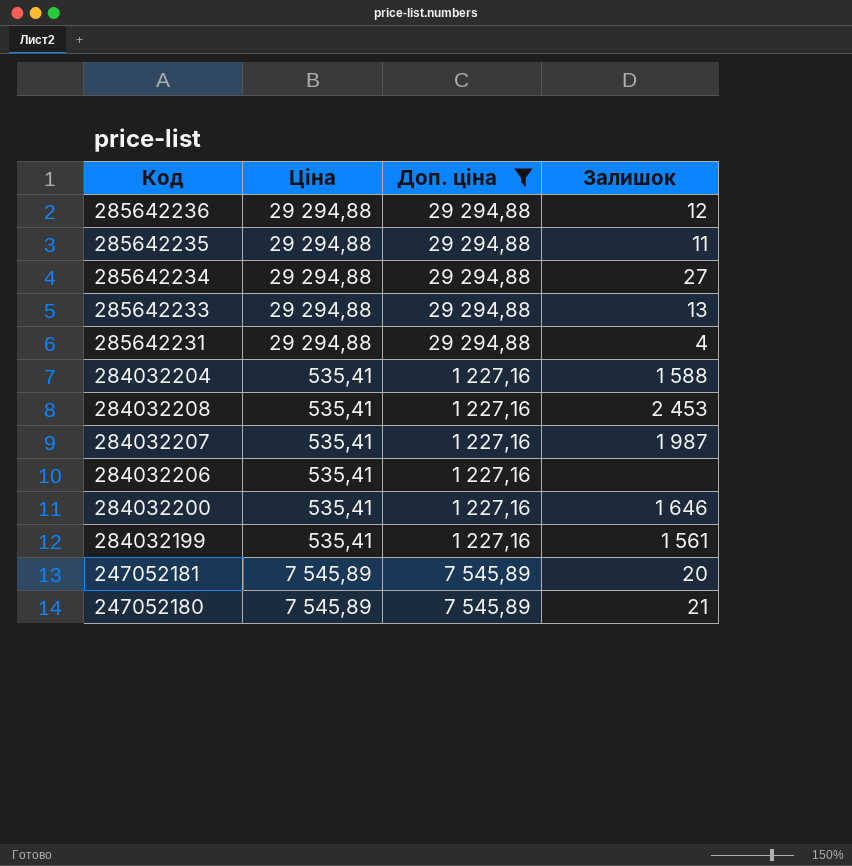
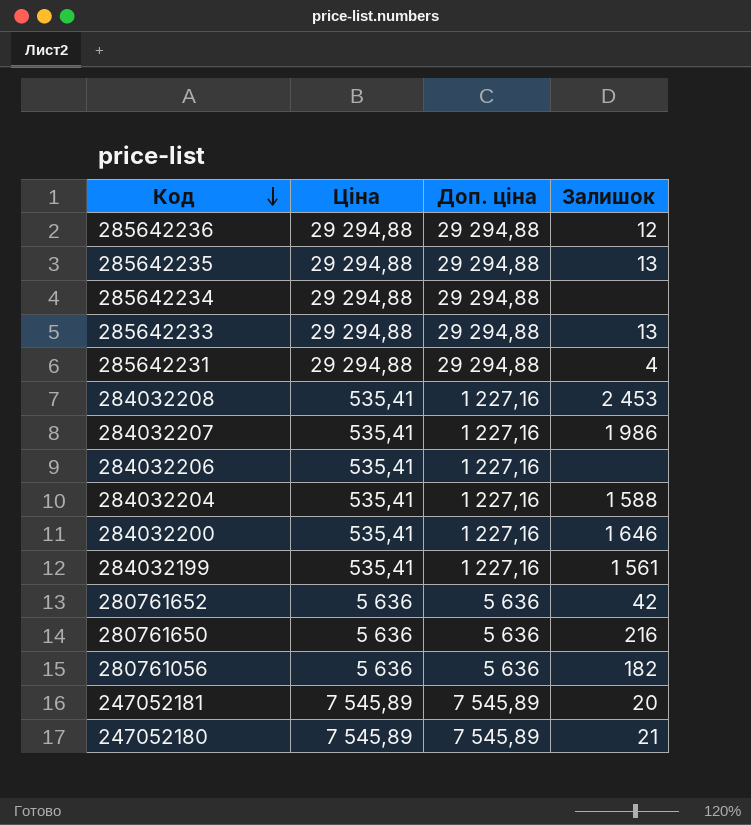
filter: Доп. ціна != 5 636 -> none
row order: none -> Код descending
285642235 | Залишок: 11 -> 13
285642234 | Залишок: 27 -> none
284032207 | Залишок: 1 987 -> 1 986

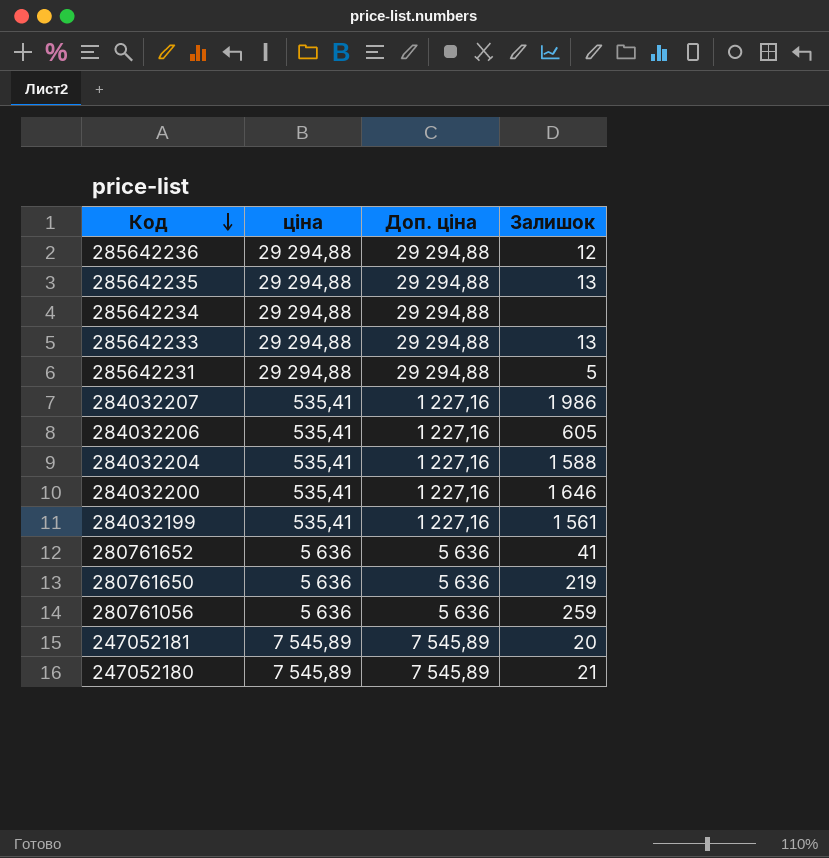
column name: Ціна -> ціна
row 284032208: 535,41 | 1 227,16 | 2 453 -> none
285642231 | Залишок: 4 -> 5
284032206 | Залишок: none -> 605
280761652 | Залишок: 42 -> 41
280761650 | Залишок: 216 -> 219
280761056 | Залишок: 182 -> 259

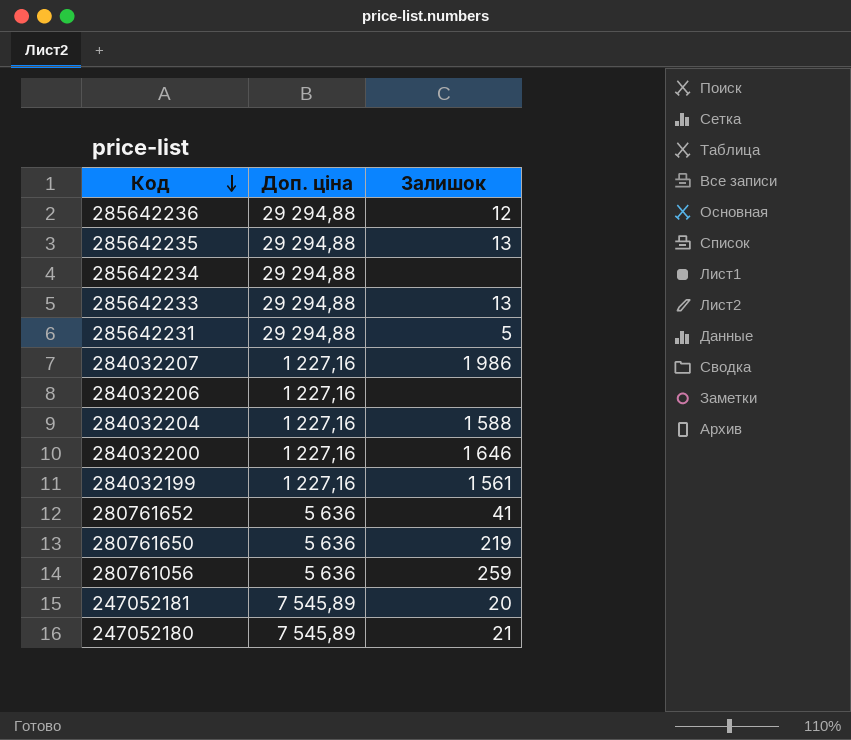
column ціна | position: 2 -> none
284032206 | Залишок: 605 -> none

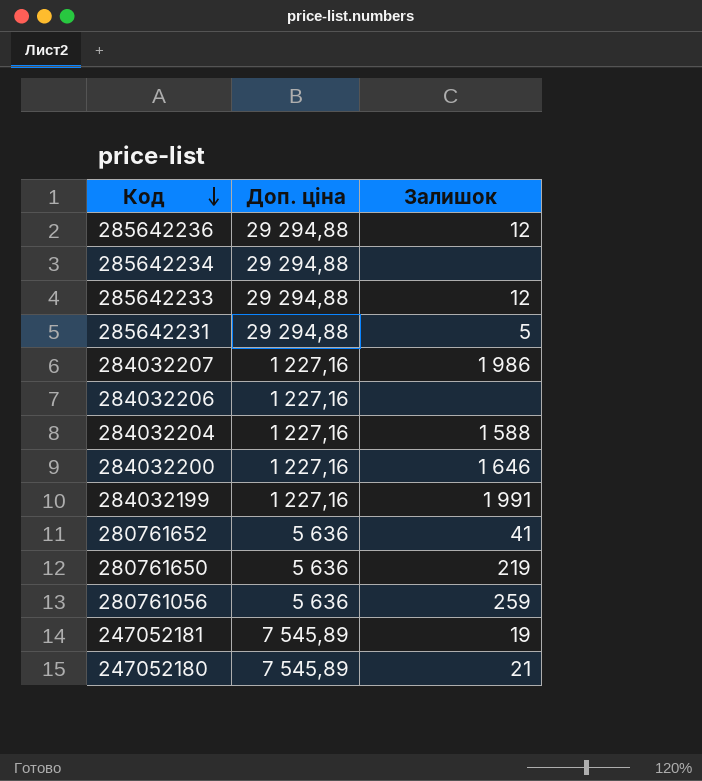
row 285642235: 29 294,88 | 13 -> none
285642233 | Залишок: 13 -> 12
284032199 | Залишок: 1 561 -> 1 991
247052181 | Залишок: 20 -> 19

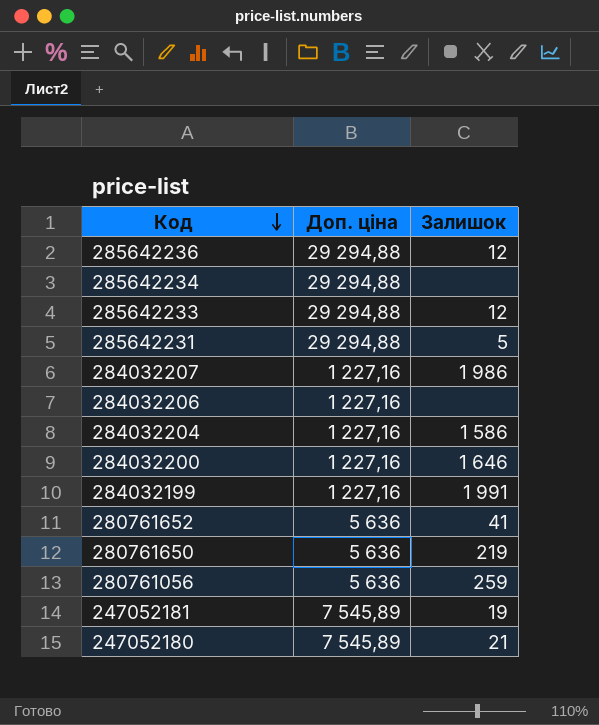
284032204 | Залишок: 1 588 -> 1 586

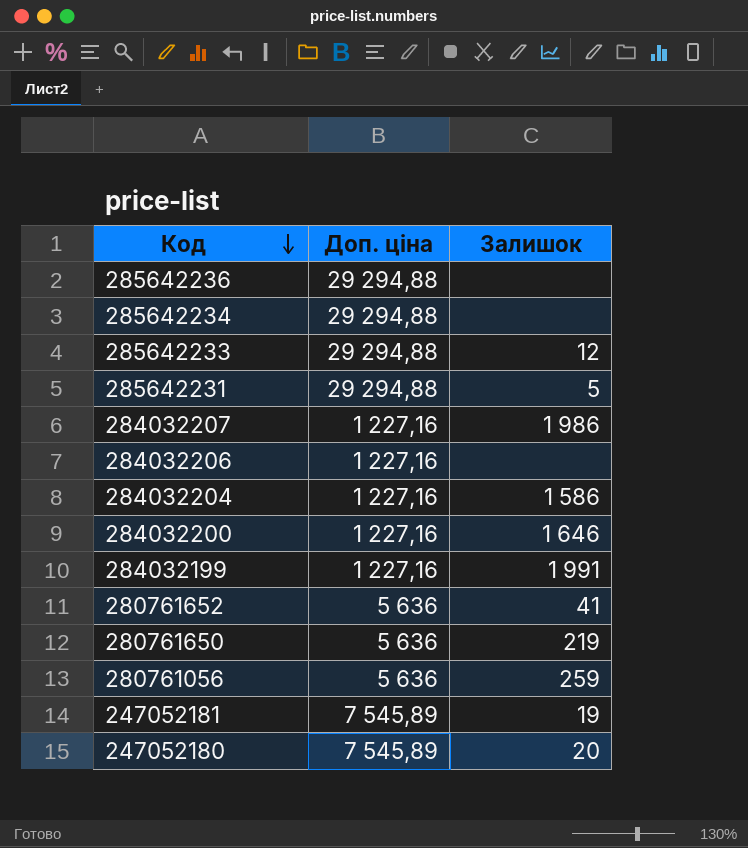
285642236 | Залишок: 12 -> none
247052180 | Залишок: 21 -> 20

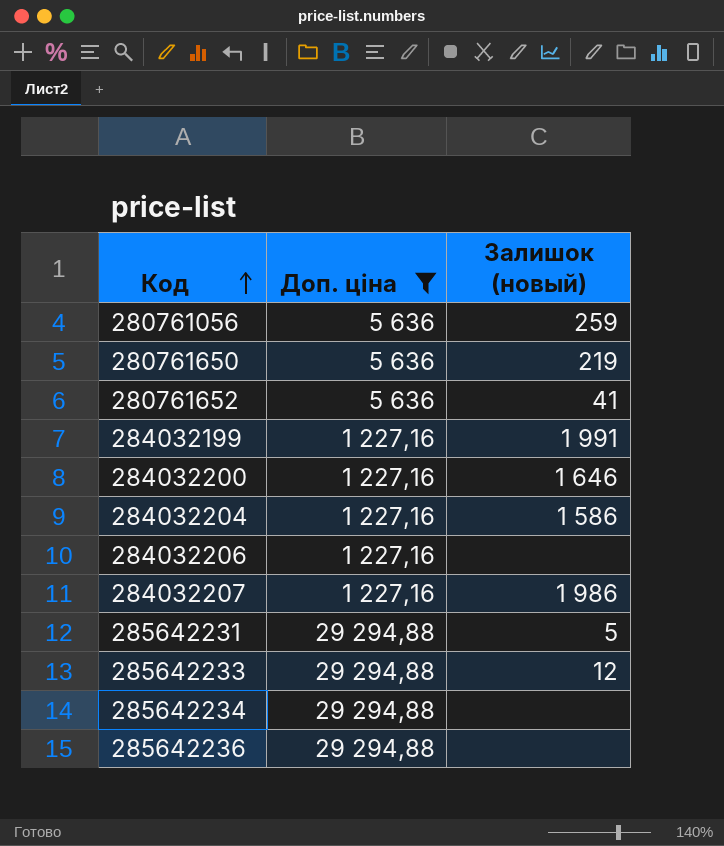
filter: none -> Доп. ціна != 7 545,89
row order: Код descending -> Код ascending
column name: Залишок -> Залишок (новый)

